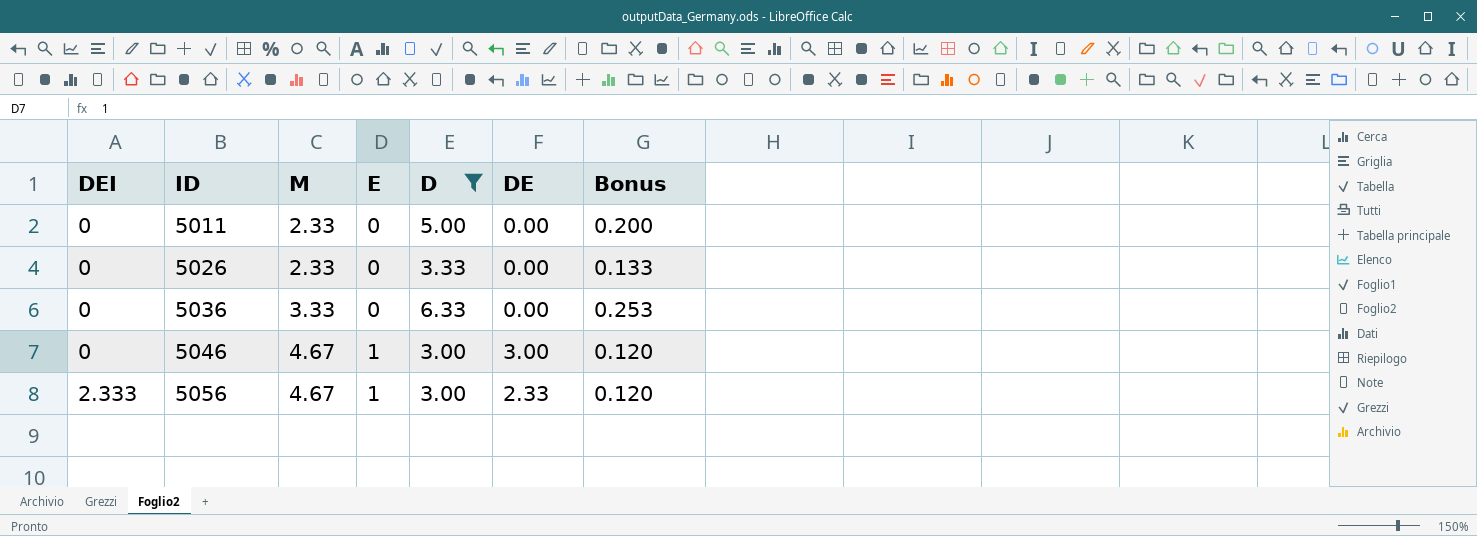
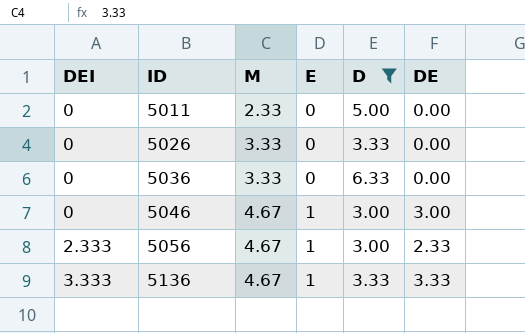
column Bonus | formula: [D] * 0.04 -> none
5026 | M: 2.33 -> 3.33
row 5136: none -> 3.333 | 4.67 | 1 | 3.33 | 3.33

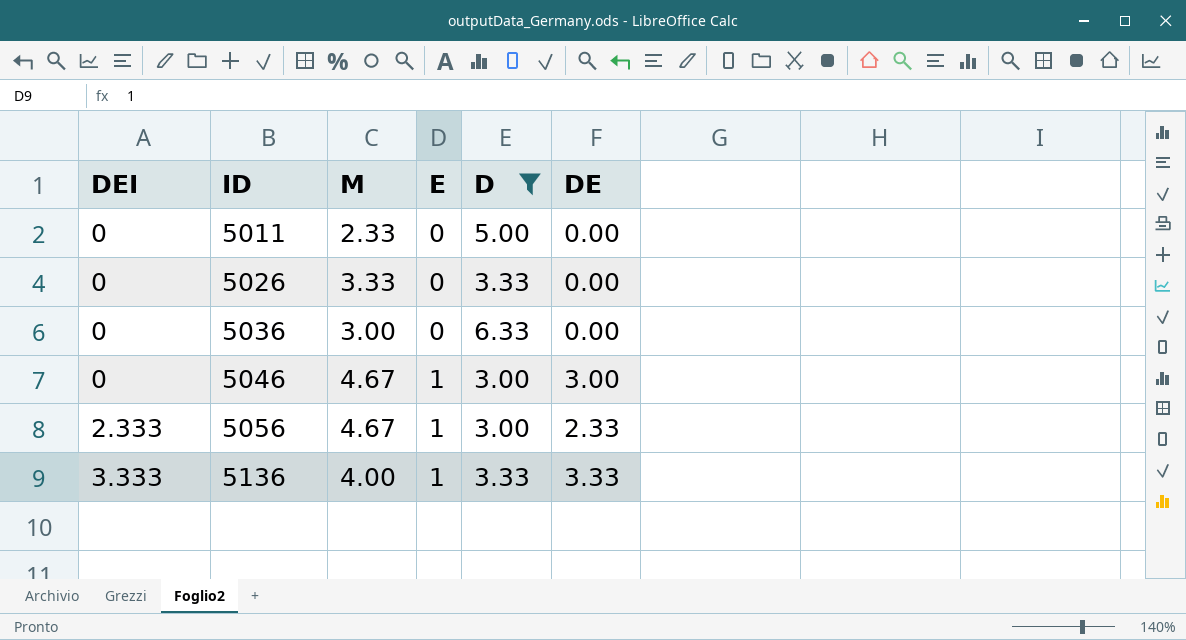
5036 | M: 3.33 -> 3.00
5136 | M: 4.67 -> 4.00

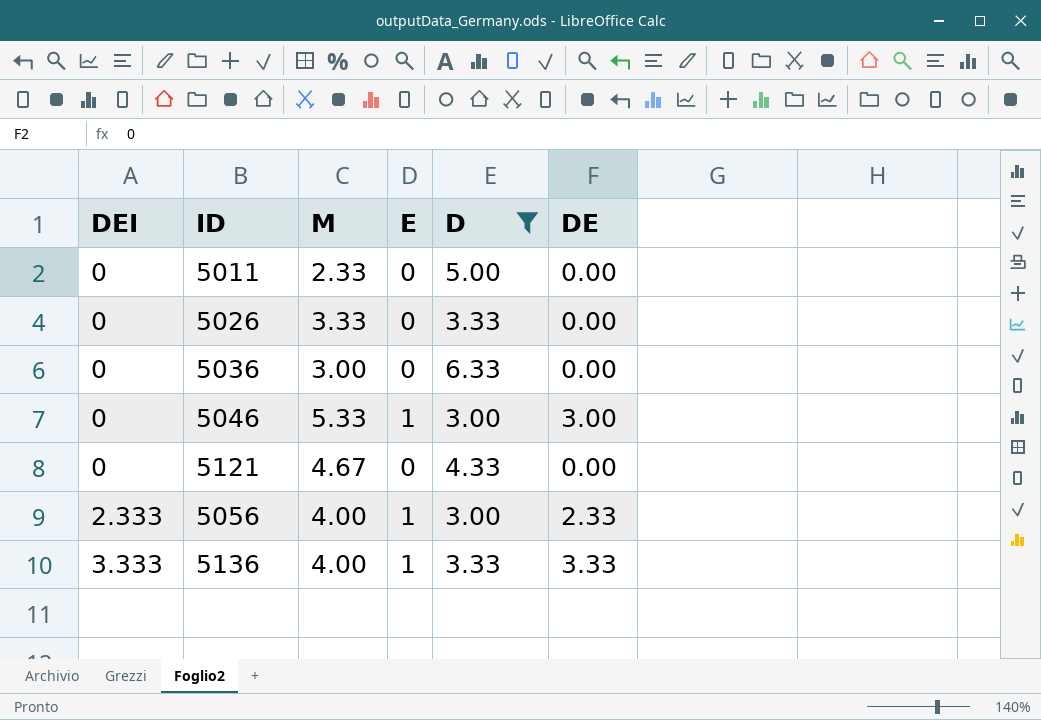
5046 | M: 4.67 -> 5.33
row 5121: none -> 0 | 4.67 | 0 | 4.33 | 0.00
5056 | M: 4.67 -> 4.00

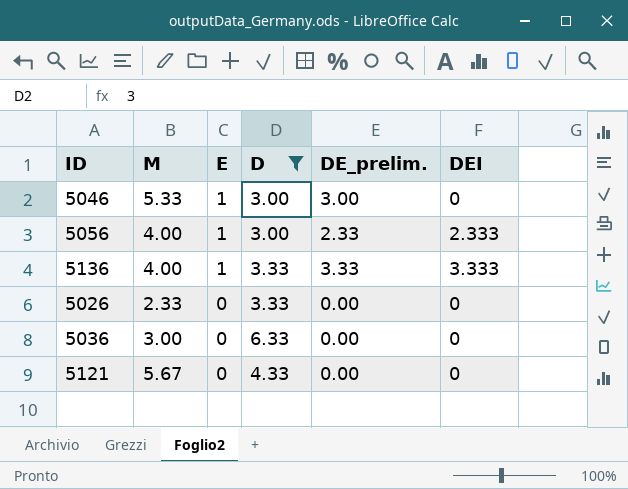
row order: DEI ascending -> E descending
column name: DE -> DE_prelim.
column DEI | position: 1 -> 6
row 5011: 0 | 2.33 | 0 | 5.00 | 0.00 -> none
5026 | M: 3.33 -> 2.33
5121 | M: 4.67 -> 5.67

